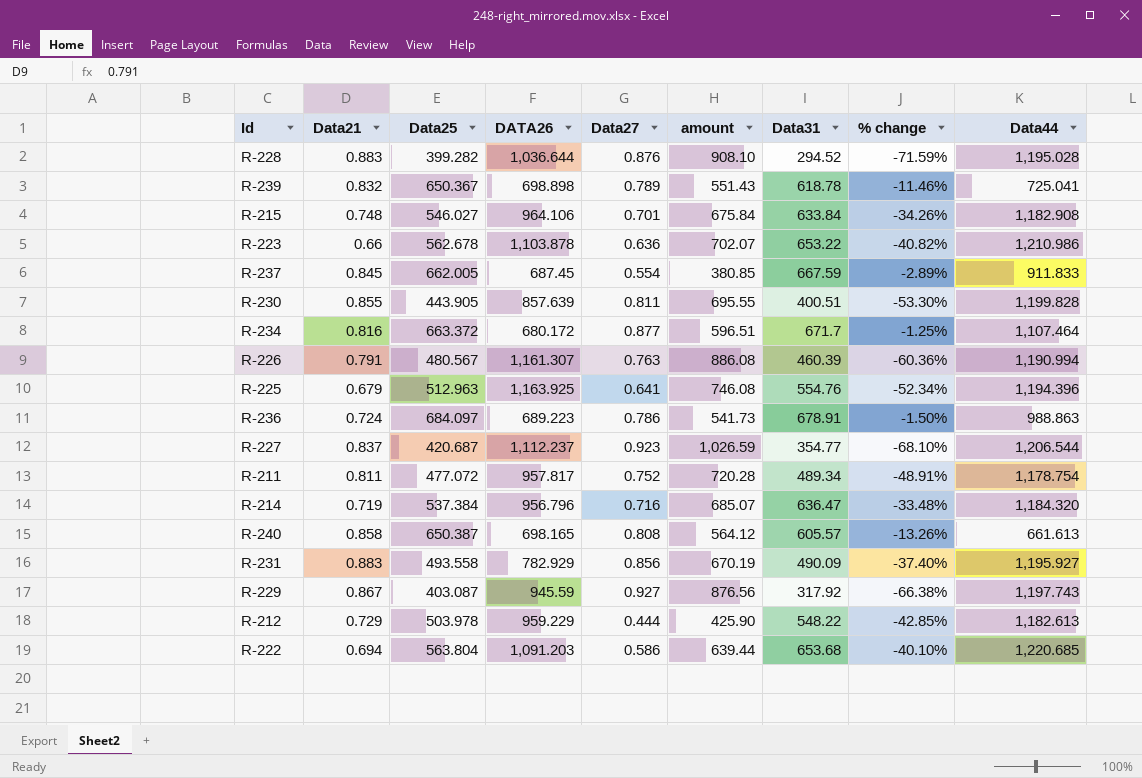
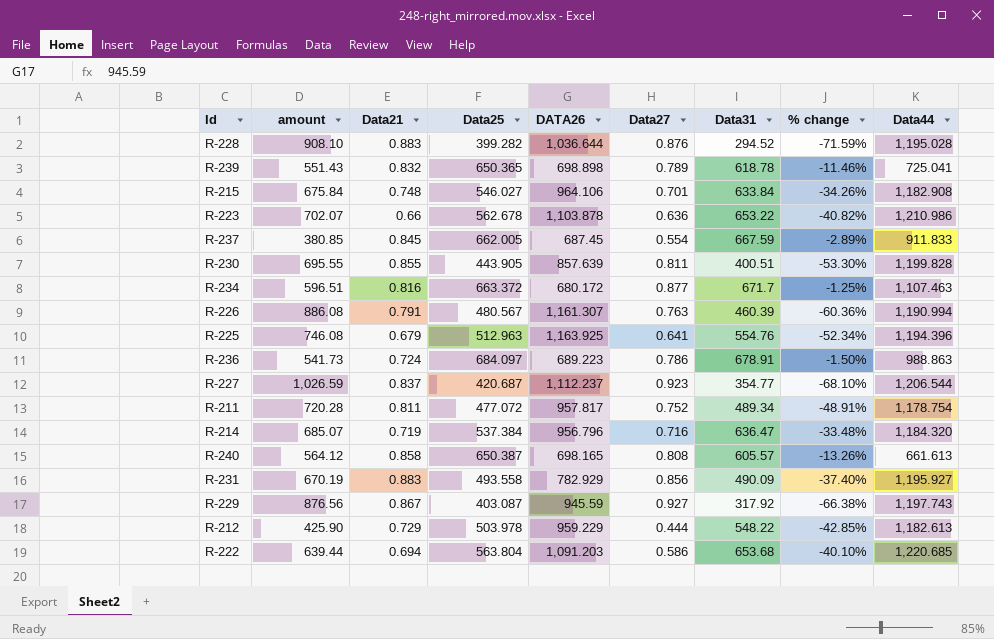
column amount | position: 6 -> 2
R-239 | Data25: 650.367 -> 650.365
R-234 | Data44: 1,107.464 -> 1,107.463

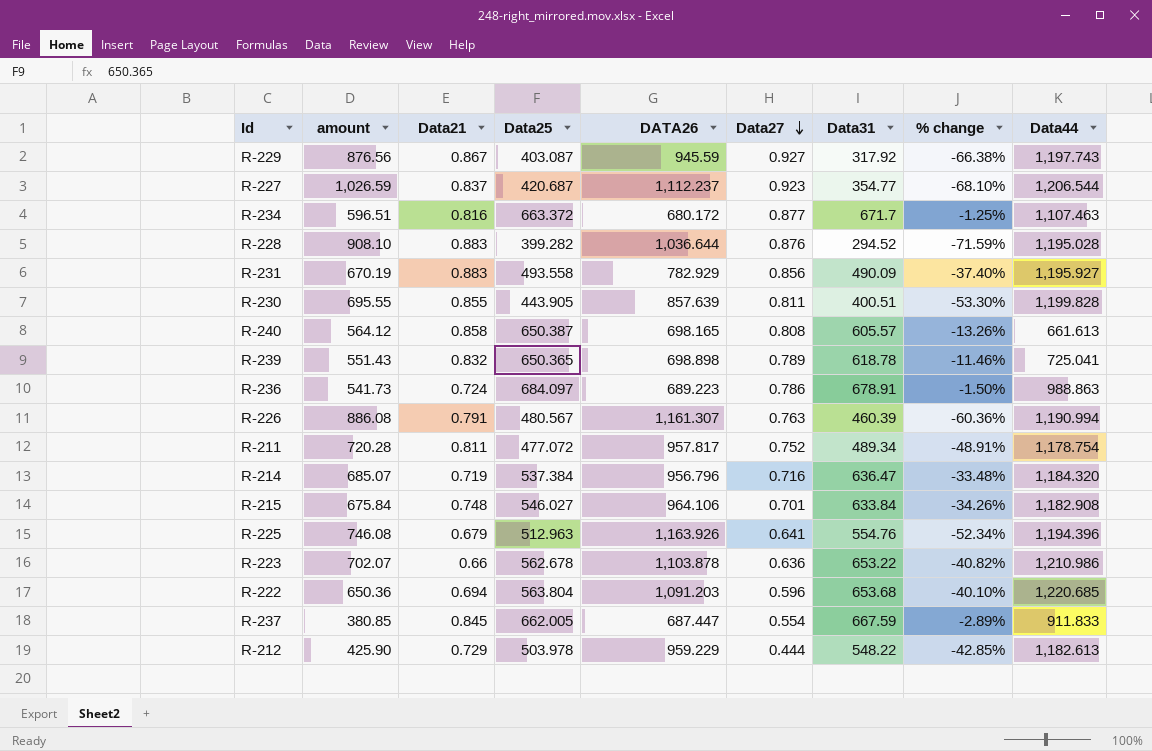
row order: none -> Data27 descending
R-225 | DATA26: 1,163.925 -> 1,163.926
R-222 | amount: 639.44 -> 650.36
R-222 | Data27: 0.586 -> 0.596
R-237 | DATA26: 687.45 -> 687.447

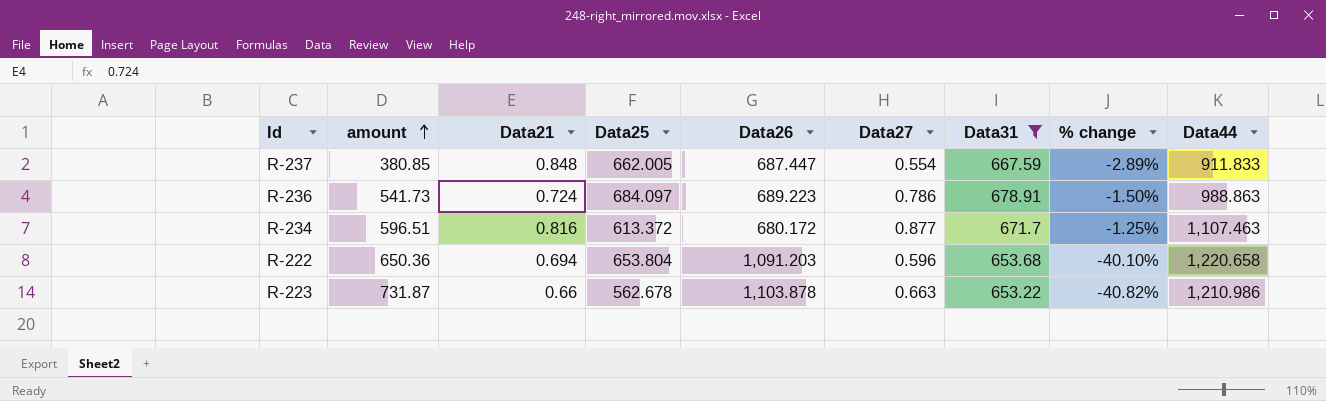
filter: none -> Data31 >= 653.22
row order: Data27 descending -> amount ascending
column name: DATA26 -> Data26
R-237 | Data21: 0.845 -> 0.848
R-234 | Data25: 663.372 -> 613.372
R-222 | Data25: 563.804 -> 653.804
R-222 | Data44: 1,220.685 -> 1,220.658
R-223 | amount: 702.07 -> 731.87
R-223 | Data27: 0.636 -> 0.663

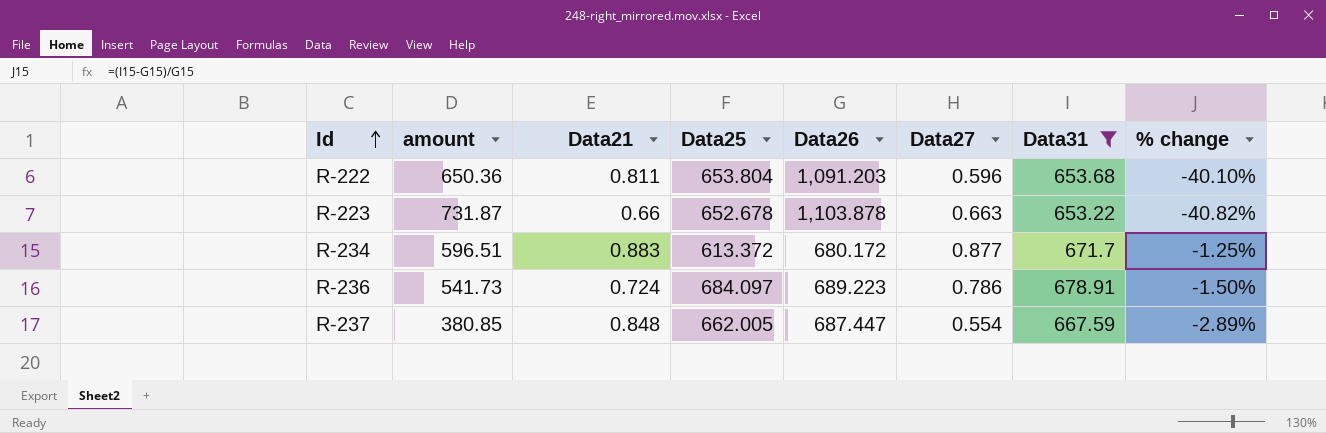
row order: amount ascending -> Id ascending
column Data44 | position: 9 -> none
R-222 | Data21: 0.694 -> 0.811
R-223 | Data25: 562.678 -> 652.678
R-234 | Data21: 0.816 -> 0.883

